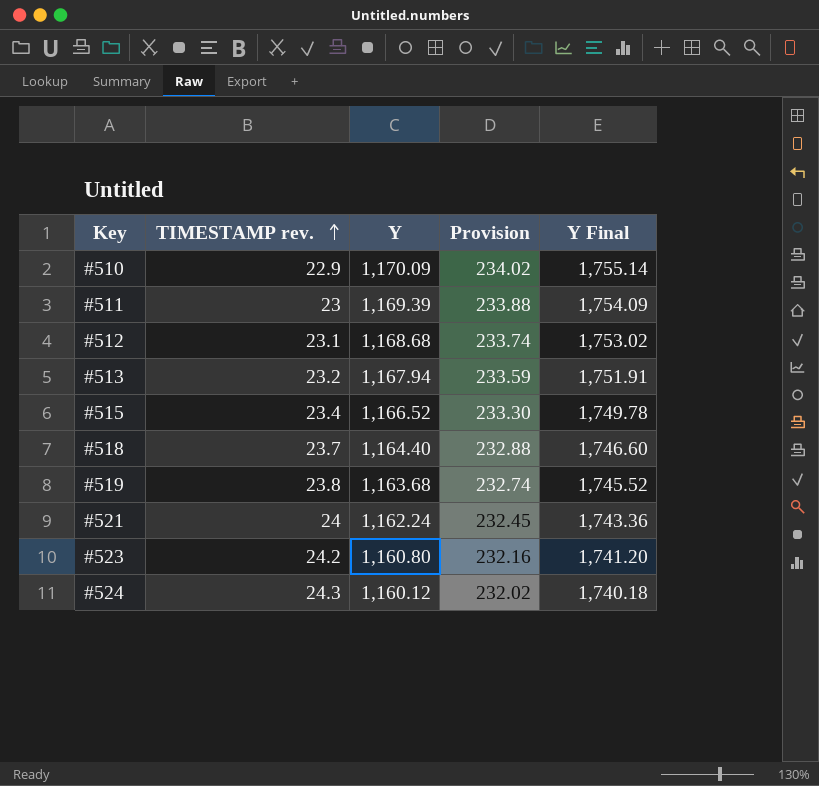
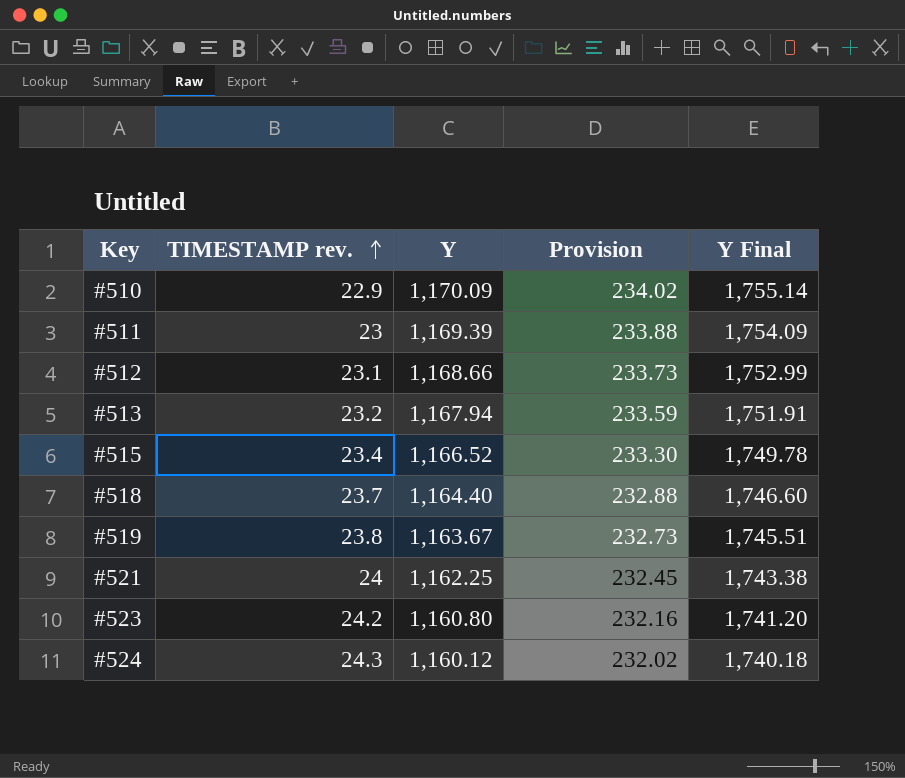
#512 | Y: 1,168.68 -> 1,168.66
#512 | Provision: 233.74 -> 233.73
#512 | Y Final: 1,753.02 -> 1,752.99
#519 | Y: 1,163.68 -> 1,163.67
#519 | Provision: 232.74 -> 232.73
#519 | Y Final: 1,745.52 -> 1,745.51
#521 | Y: 1,162.24 -> 1,162.25
#521 | Y Final: 1,743.36 -> 1,743.38

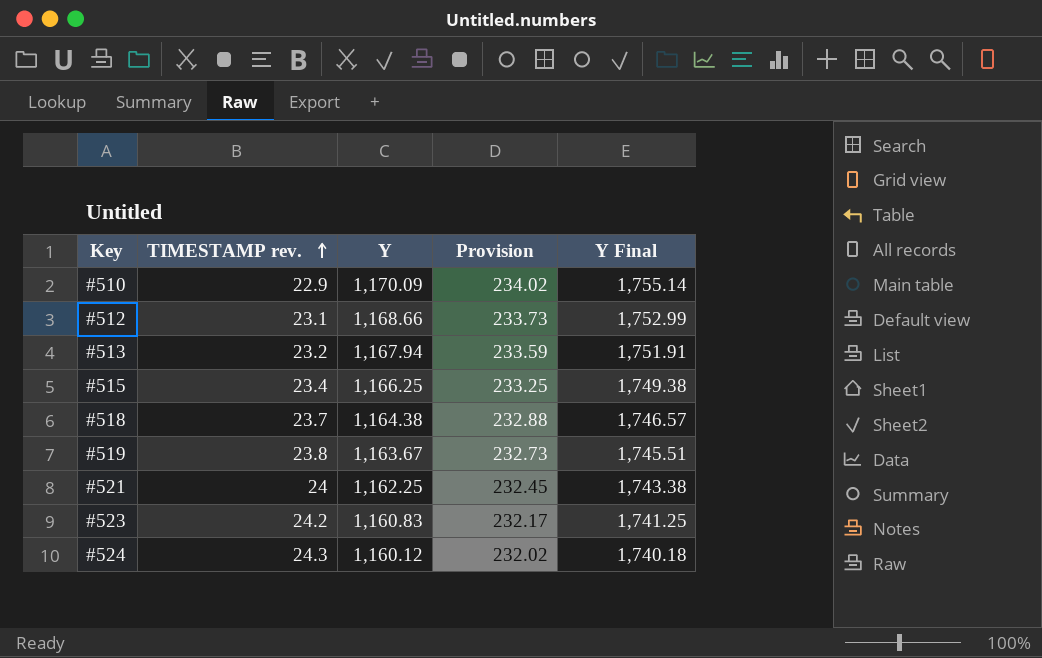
row #511: 23 | 1,169.39 | 233.88 | 1,754.09 -> none
#515 | Y: 1,166.52 -> 1,166.25
#515 | Provision: 233.30 -> 233.25
#515 | Y Final: 1,749.78 -> 1,749.38
#518 | Y: 1,164.40 -> 1,164.38
#518 | Y Final: 1,746.60 -> 1,746.57
#523 | Y: 1,160.80 -> 1,160.83
#523 | Provision: 232.16 -> 232.17
#523 | Y Final: 1,741.20 -> 1,741.25

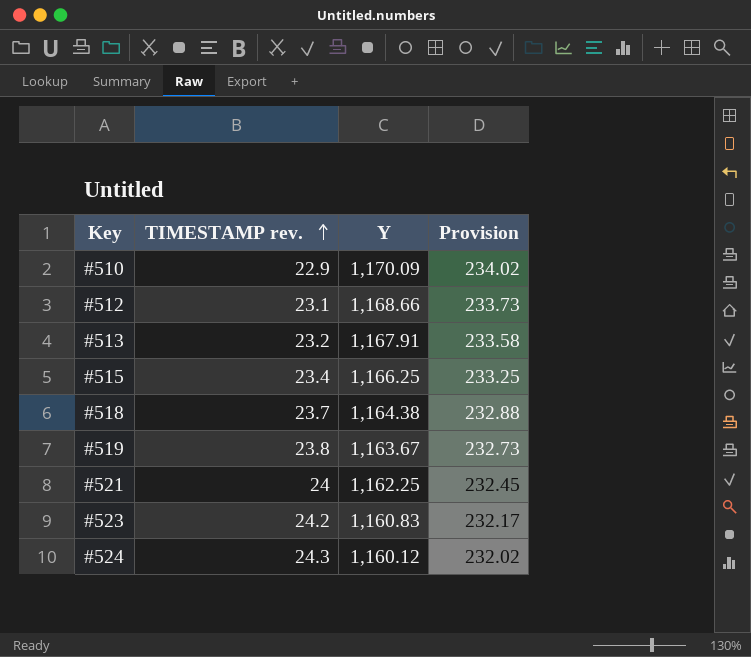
column Y Final | formula: [Y] * 1.5 -> none
#513 | Y: 1,167.94 -> 1,167.91
#513 | Provision: 233.59 -> 233.58

